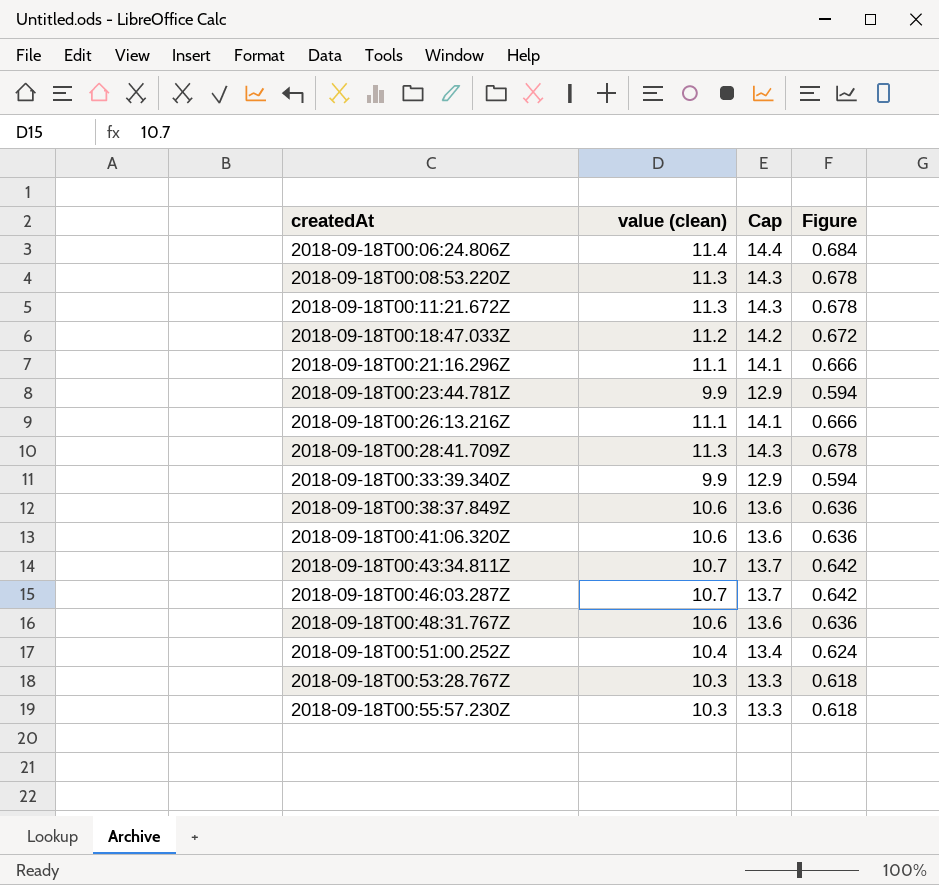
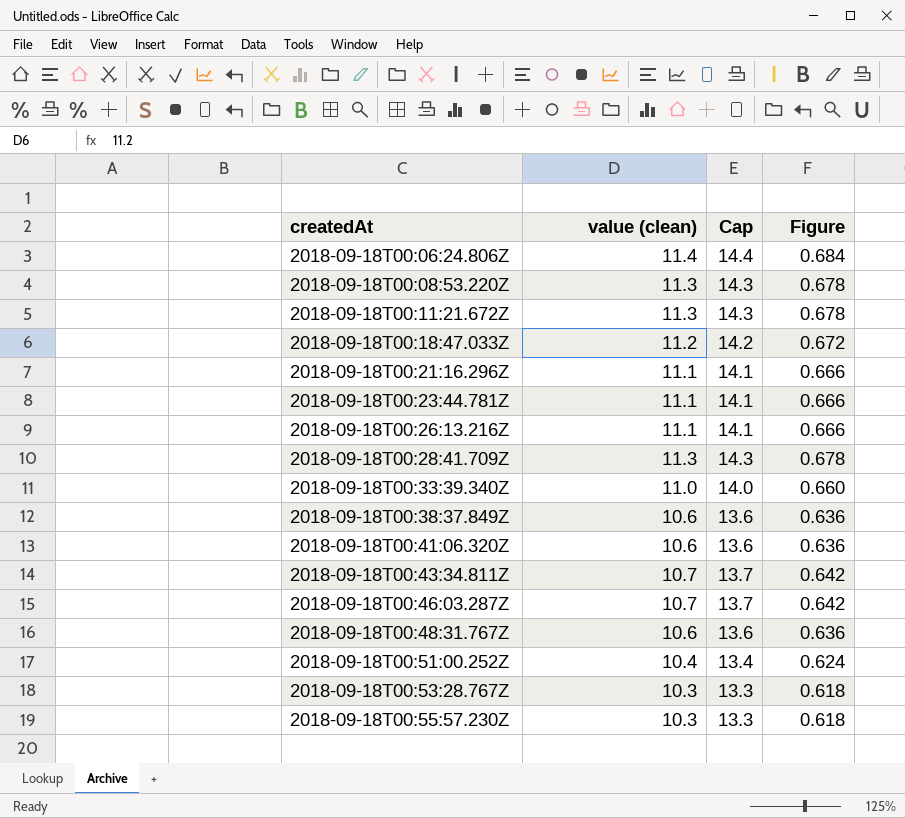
2018-09-18T00:23:44.781Z | value (clean): 9.9 -> 11.1
2018-09-18T00:23:44.781Z | Cap: 12.9 -> 14.1
2018-09-18T00:23:44.781Z | Figure: 0.594 -> 0.666
2018-09-18T00:33:39.340Z | value (clean): 9.9 -> 11.0
2018-09-18T00:33:39.340Z | Cap: 12.9 -> 14.0
2018-09-18T00:33:39.340Z | Figure: 0.594 -> 0.660

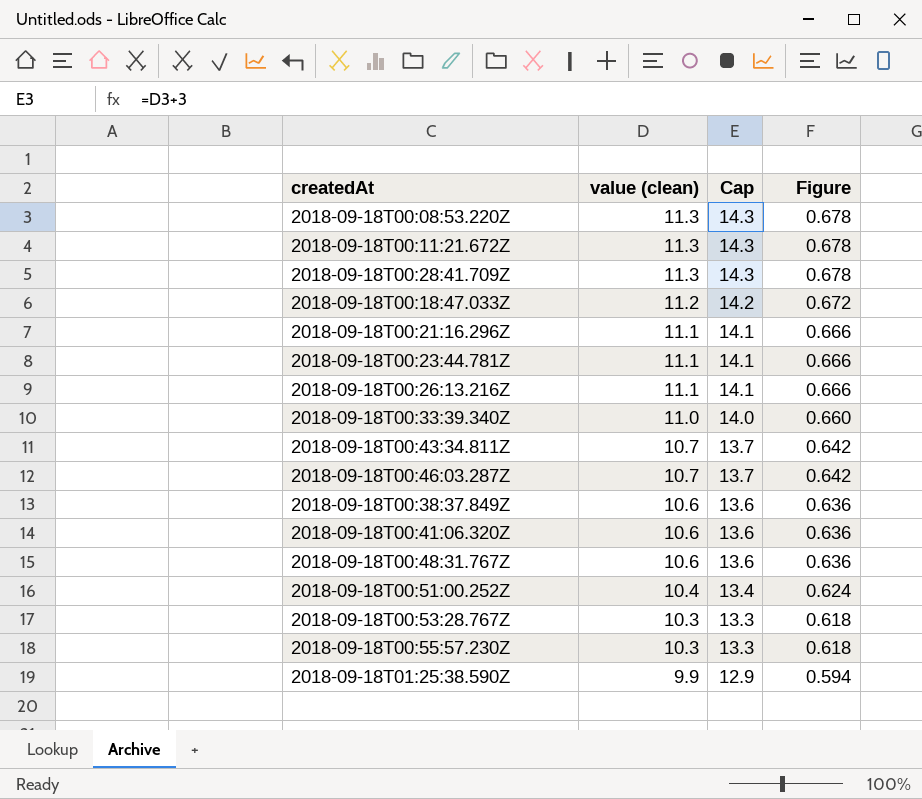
row order: createdAt ascending -> value (clean) descending
row 2018-09-18T00:06:24.806Z: 11.4 | 14.4 | 0.684 -> none
row 2018-09-18T01:25:38.590Z: none -> 9.9 | 12.9 | 0.594

